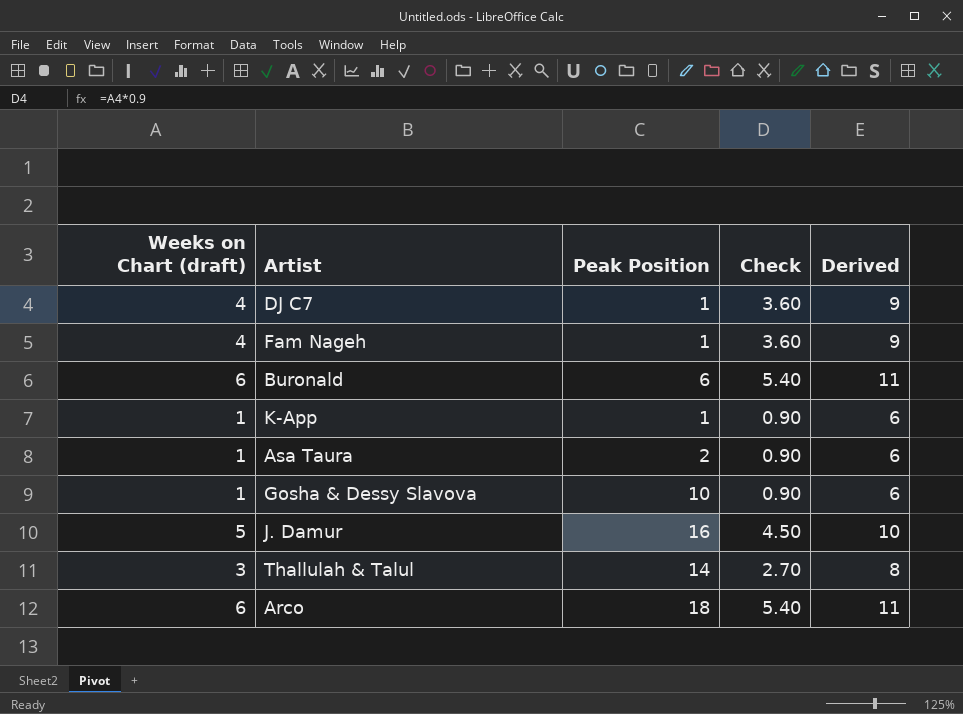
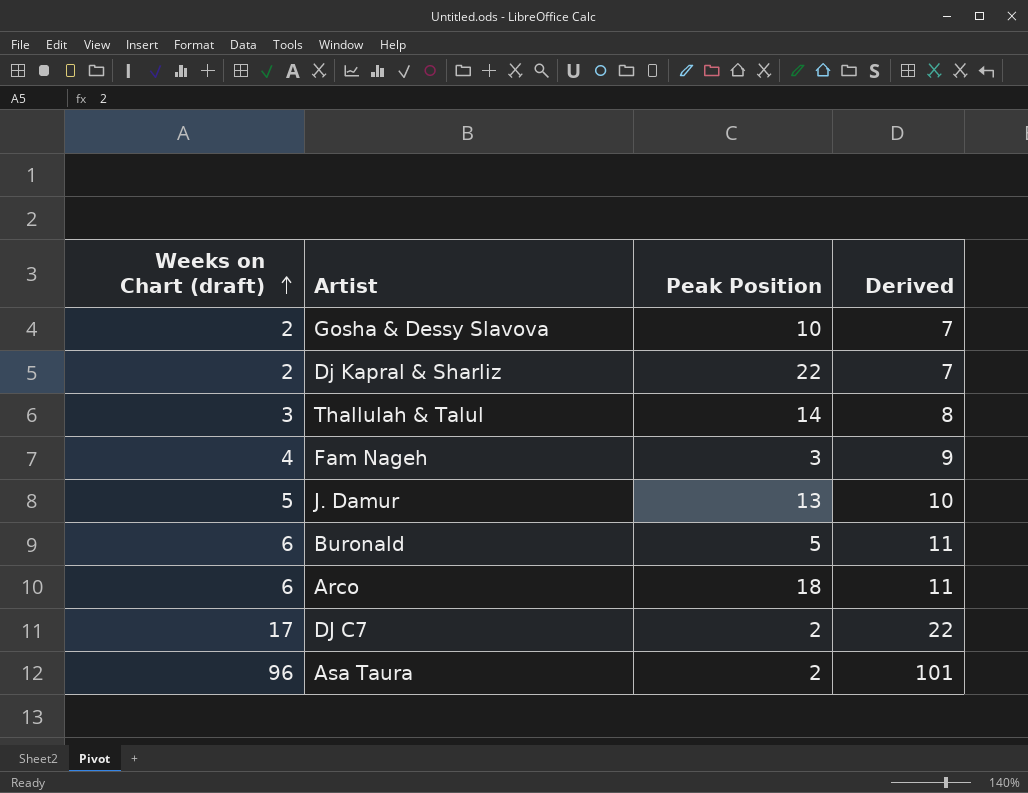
row order: none -> Weeks on Chart (draft) ascending
column Check | formula: [Weeks on Chart (draft)] * 0.9 -> none
row K-App: 1 | 1 | 0.90 | 6 -> none
Gosha & Dessy Slavova | Weeks on Chart (draft): 1 -> 2
Gosha & Dessy Slavova | Derived: 6 -> 7
row Dj Kapral & Sharliz: none -> 2 | 22 | 7
Fam Nageh | Peak Position: 1 -> 3
J. Damur | Peak Position: 16 -> 13
Buronald | Peak Position: 6 -> 5
DJ C7 | Weeks on Chart (draft): 4 -> 17
DJ C7 | Peak Position: 1 -> 2
DJ C7 | Derived: 9 -> 22
Asa Taura | Weeks on Chart (draft): 1 -> 96
Asa Taura | Derived: 6 -> 101

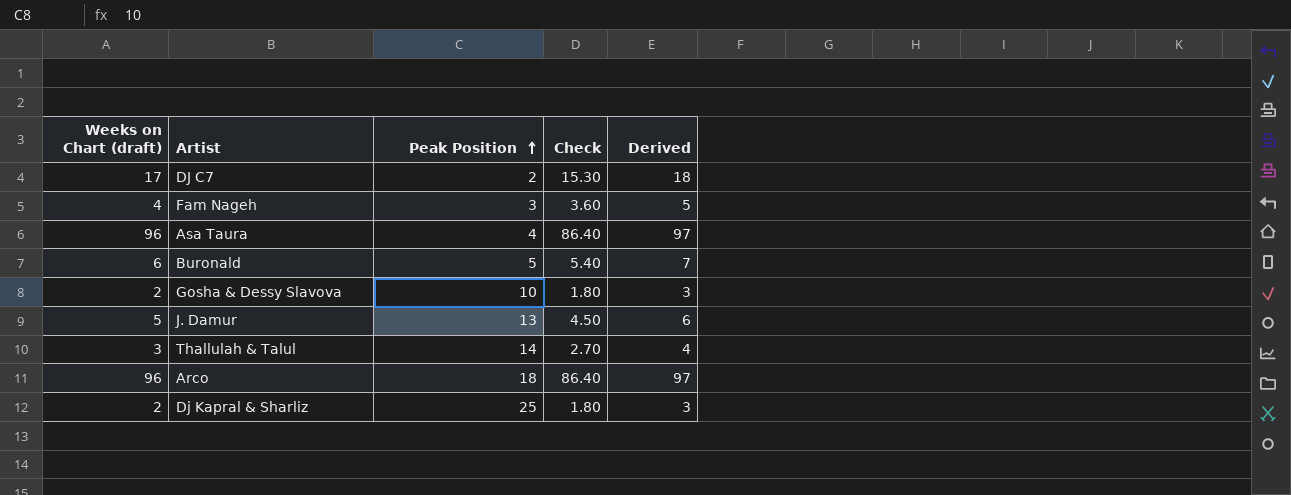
row order: Weeks on Chart (draft) ascending -> Peak Position ascending
column Check | formula: none -> [Weeks on Chart (draft)] * 0.9
column Derived | formula: [Weeks on Chart (draft)] + 5 -> [Weeks on Chart (draft)] + 1
Asa Taura | Peak Position: 2 -> 4
Arco | Weeks on Chart (draft): 6 -> 96
Dj Kapral & Sharliz | Peak Position: 22 -> 25

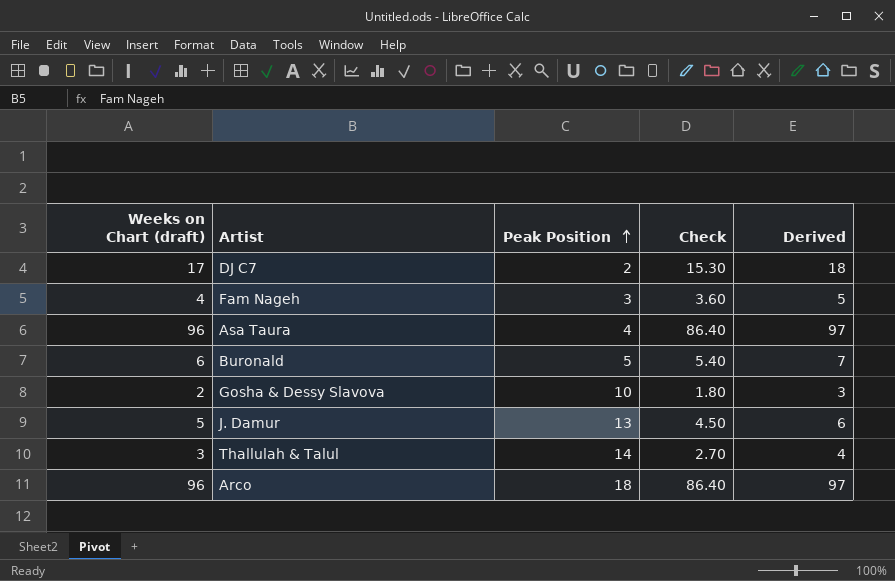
row Dj Kapral & Sharliz: 2 | 25 | 1.80 | 3 -> none

